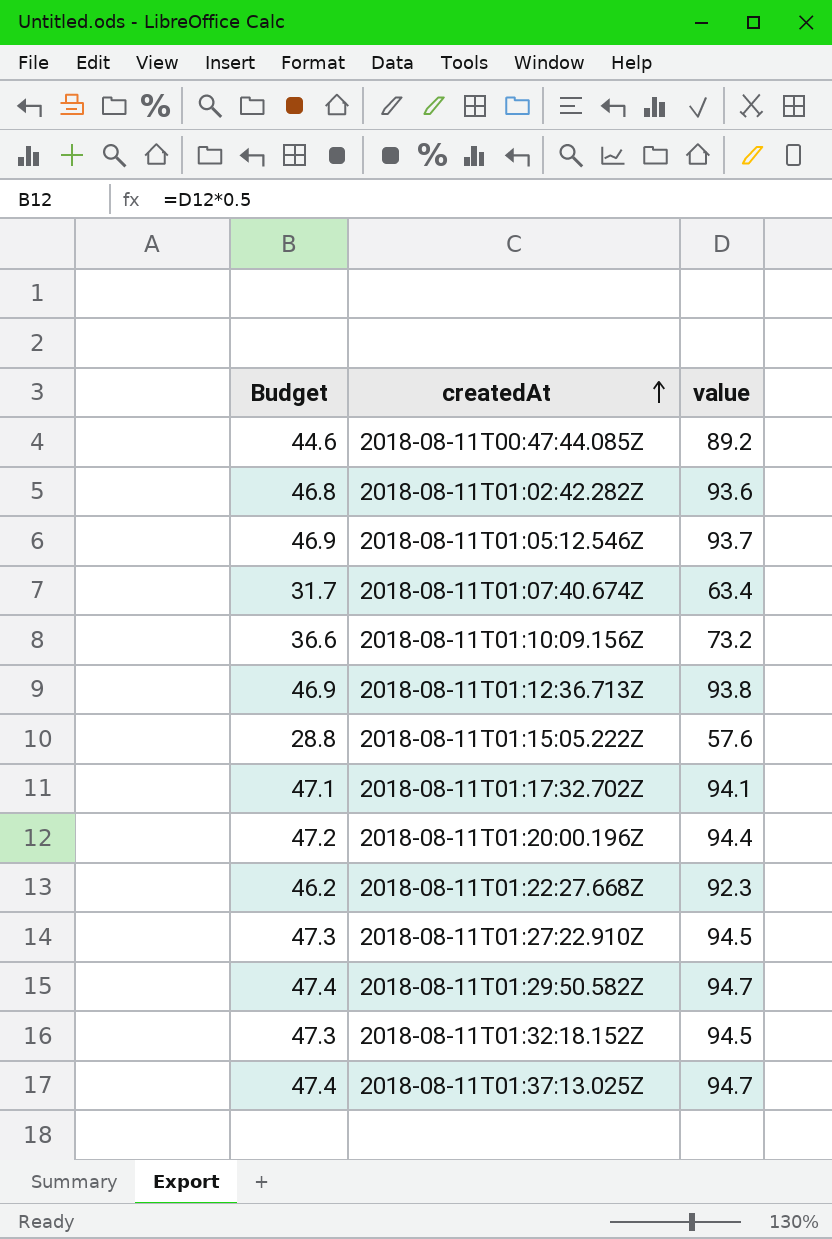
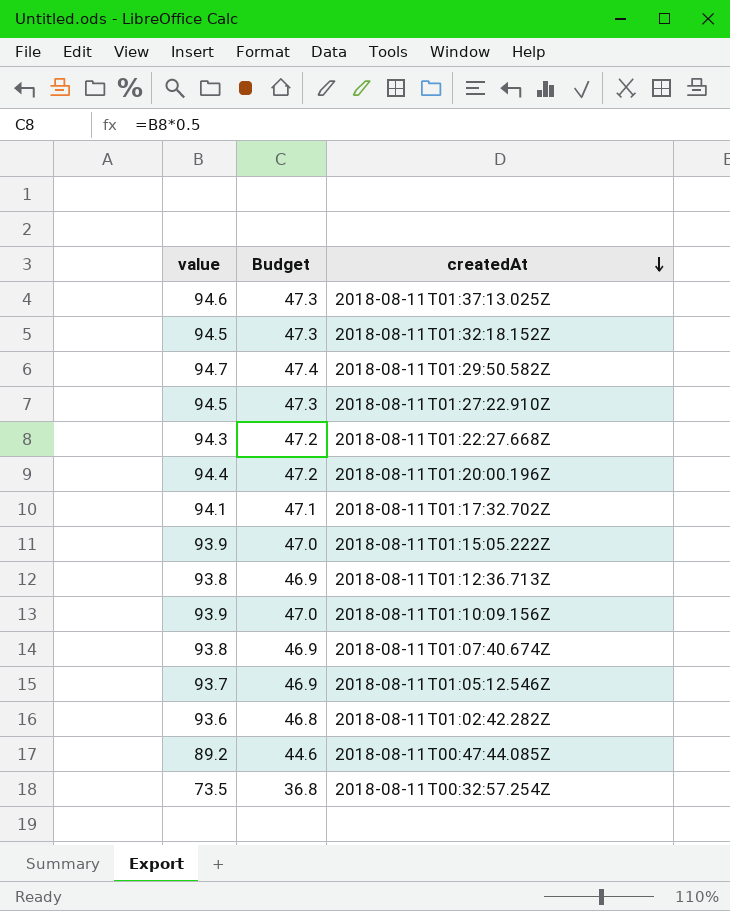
row order: createdAt ascending -> createdAt descending
column value | position: 3 -> 1
2018-08-11T01:37:13.025Z | value: 94.7 -> 94.6
2018-08-11T01:37:13.025Z | Budget: 47.4 -> 47.3
2018-08-11T01:22:27.668Z | value: 92.3 -> 94.3
2018-08-11T01:22:27.668Z | Budget: 46.2 -> 47.2
2018-08-11T01:15:05.222Z | value: 57.6 -> 93.9
2018-08-11T01:15:05.222Z | Budget: 28.8 -> 47.0
2018-08-11T01:10:09.156Z | value: 73.2 -> 93.9
2018-08-11T01:10:09.156Z | Budget: 36.6 -> 47.0
2018-08-11T01:07:40.674Z | value: 63.4 -> 93.8
2018-08-11T01:07:40.674Z | Budget: 31.7 -> 46.9
row 2018-08-11T00:32:57.254Z: none -> 73.5 | 36.8

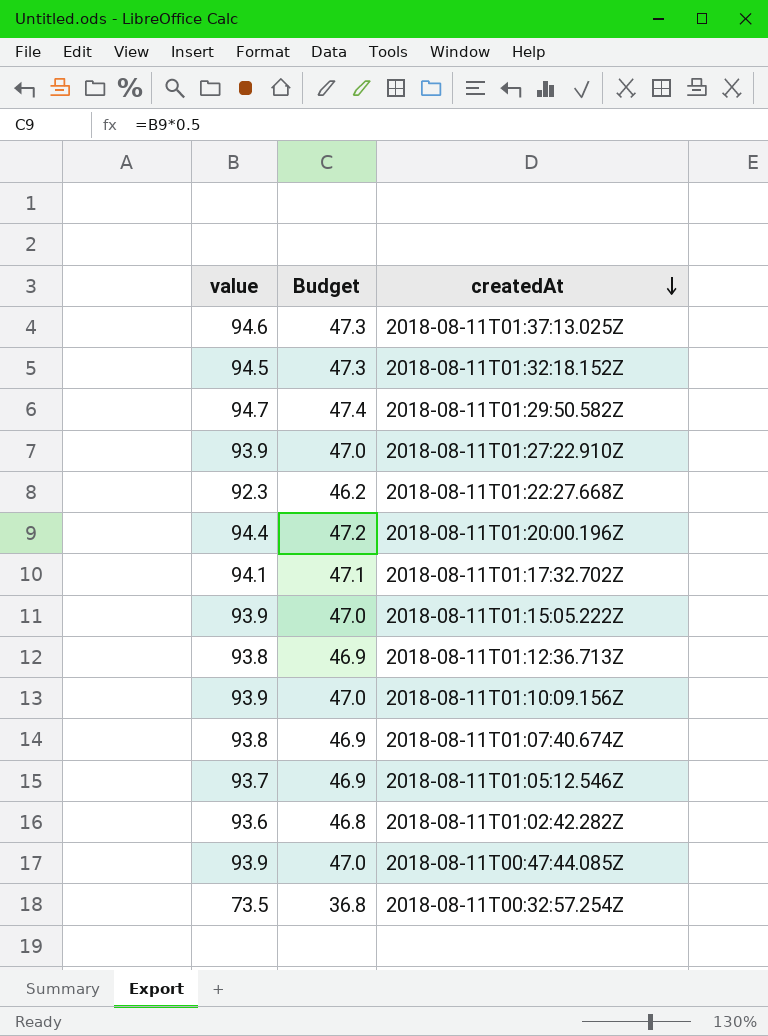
2018-08-11T01:27:22.910Z | value: 94.5 -> 93.9
2018-08-11T01:27:22.910Z | Budget: 47.3 -> 47.0
2018-08-11T01:22:27.668Z | value: 94.3 -> 92.3
2018-08-11T01:22:27.668Z | Budget: 47.2 -> 46.2
2018-08-11T00:47:44.085Z | value: 89.2 -> 93.9
2018-08-11T00:47:44.085Z | Budget: 44.6 -> 47.0

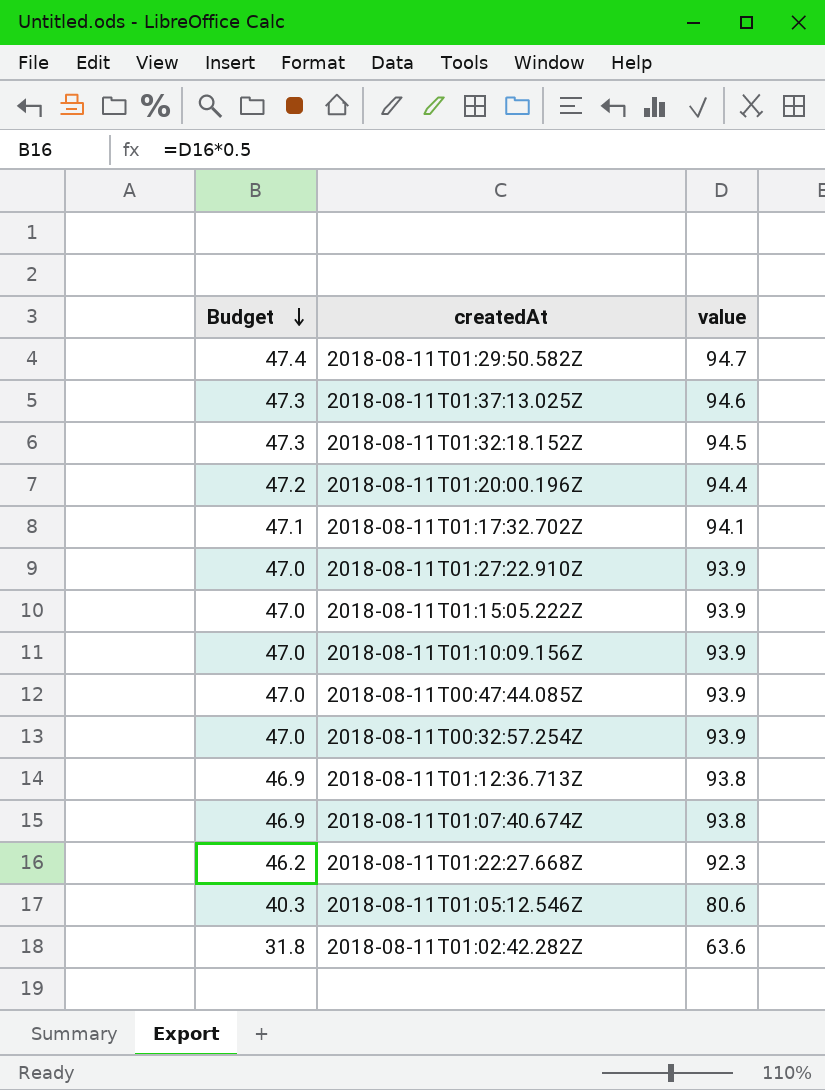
row order: createdAt descending -> Budget descending
column value | position: 1 -> 3
2018-08-11T00:32:57.254Z | Budget: 36.8 -> 47.0
2018-08-11T00:32:57.254Z | value: 73.5 -> 93.9
2018-08-11T01:05:12.546Z | Budget: 46.9 -> 40.3
2018-08-11T01:05:12.546Z | value: 93.7 -> 80.6
2018-08-11T01:02:42.282Z | Budget: 46.8 -> 31.8
2018-08-11T01:02:42.282Z | value: 93.6 -> 63.6

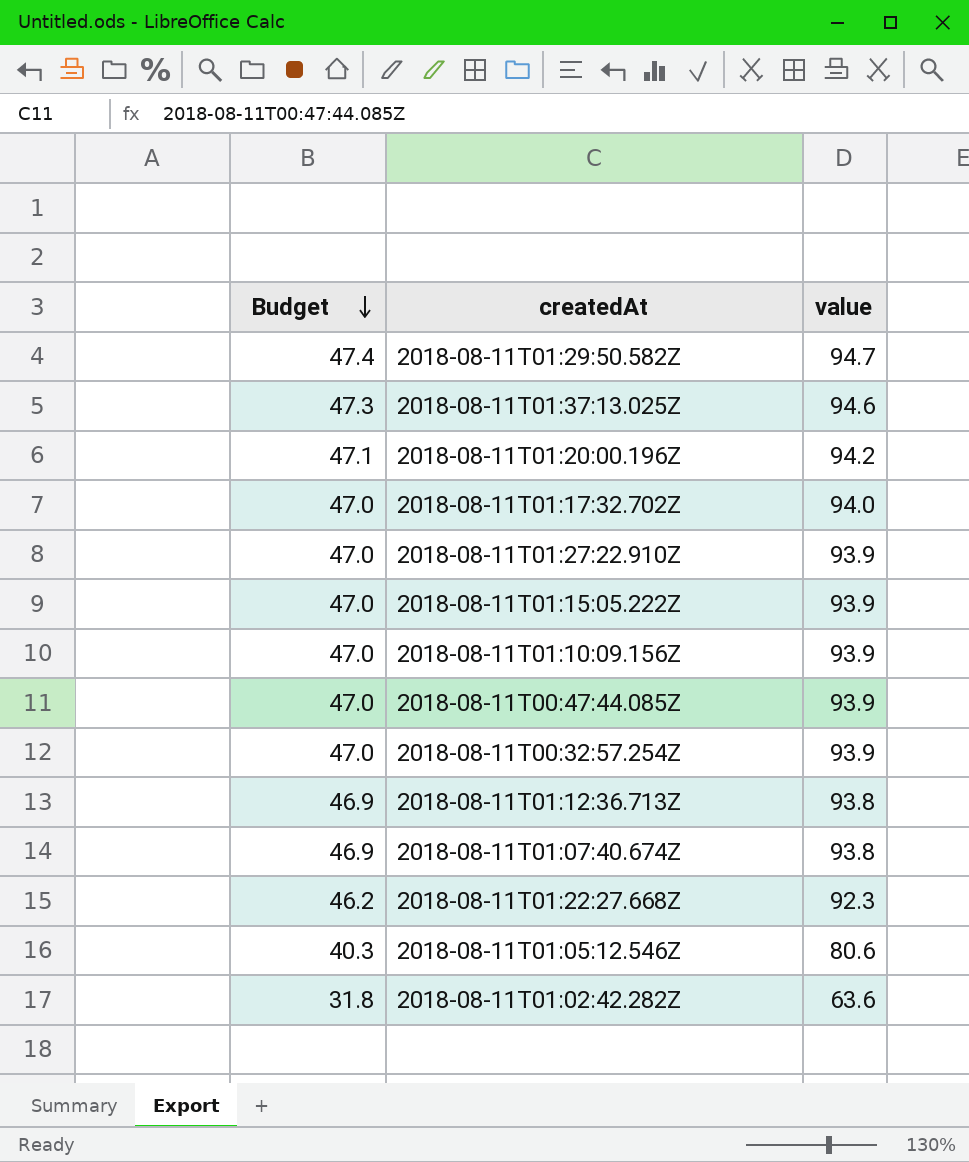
row 2018-08-11T01:32:18.152Z: 47.3 | 94.5 -> none
2018-08-11T01:20:00.196Z | Budget: 47.2 -> 47.1
2018-08-11T01:20:00.196Z | value: 94.4 -> 94.2
2018-08-11T01:17:32.702Z | Budget: 47.1 -> 47.0
2018-08-11T01:17:32.702Z | value: 94.1 -> 94.0

